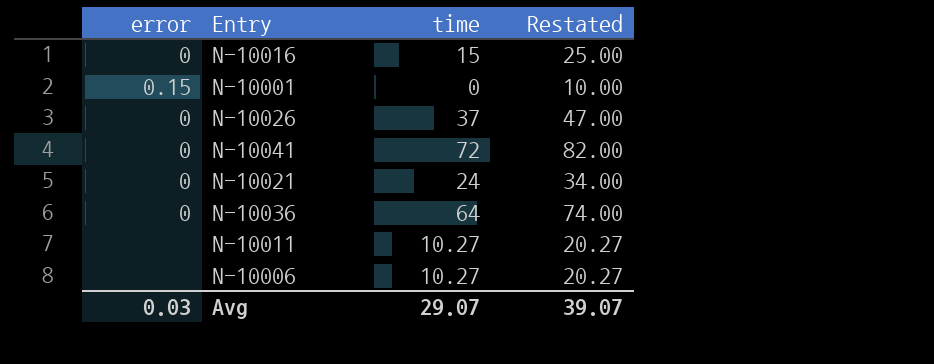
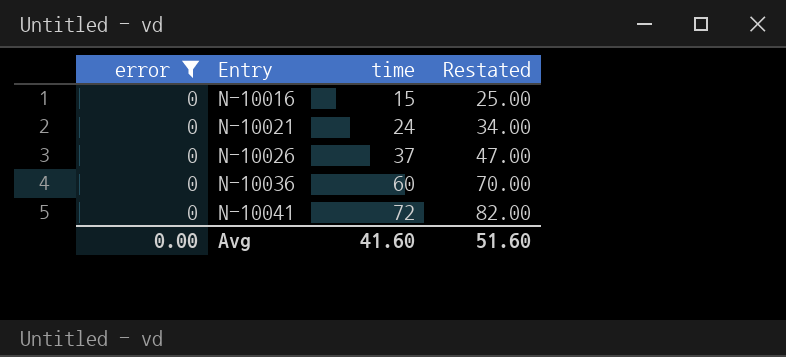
filter: none -> error = 0
row order: none -> Entry ascending
N-10036 | time: 64 -> 60
N-10036 | Restated: 74.00 -> 70.00
Avg | error: 0.03 -> 0.00
Avg | time: 29.07 -> 41.60
Avg | Restated: 39.07 -> 51.60

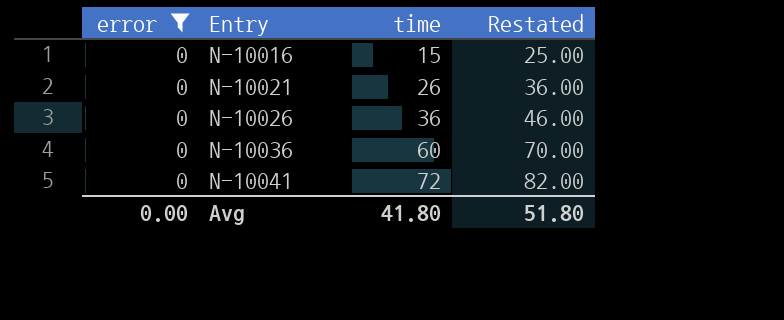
N-10021 | time: 24 -> 26
N-10021 | Restated: 34.00 -> 36.00
N-10026 | time: 37 -> 36
N-10026 | Restated: 47.00 -> 46.00
Avg | time: 41.60 -> 41.80
Avg | Restated: 51.60 -> 51.80

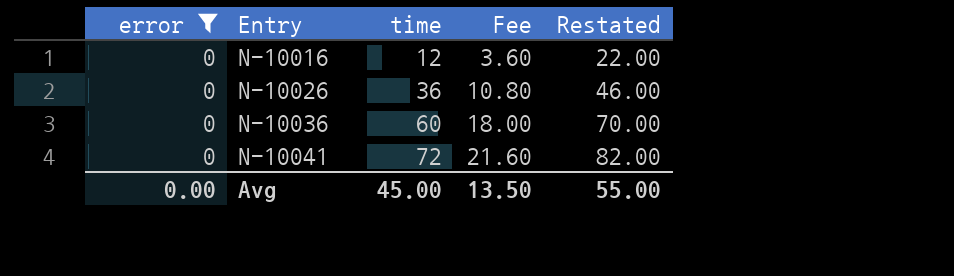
column Fee | formula: none -> [time] * 0.3
row N-10021: 0 | 26 | 36.00 -> none
N-10016 | time: 15 -> 12
N-10016 | Restated: 25.00 -> 22.00
Avg | time: 41.80 -> 45.00
Avg | Restated: 51.80 -> 55.00

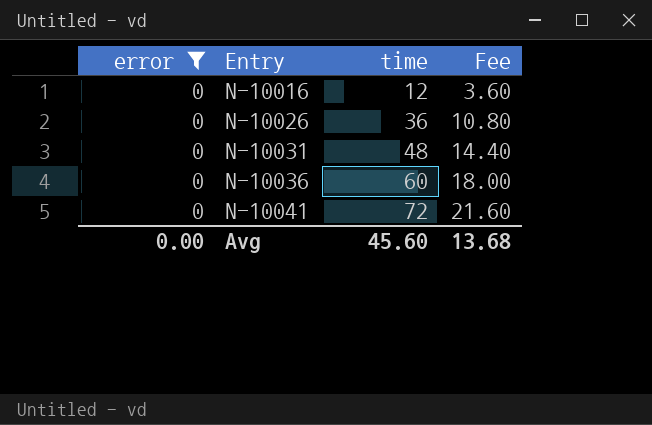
column Restated | formula: [time] + 10 -> none
row N-10031: none -> 0 | 48 | 14.40
Avg | time: 45.00 -> 45.60
Avg | Fee: 13.50 -> 13.68

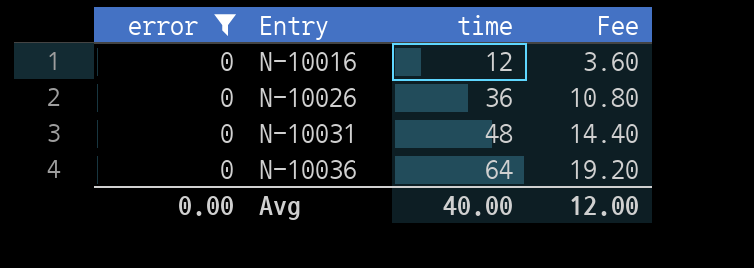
row N-10041: 0 | 72 | 21.60 -> none
N-10036 | time: 60 -> 64
N-10036 | Fee: 18.00 -> 19.20
Avg | time: 45.60 -> 40.00
Avg | Fee: 13.68 -> 12.00

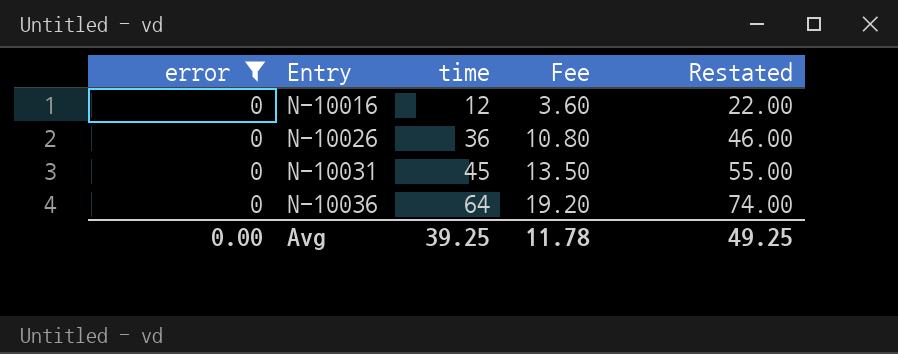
column Restated | formula: none -> [time] + 10
N-10031 | time: 48 -> 45
N-10031 | Fee: 14.40 -> 13.50
Avg | time: 40.00 -> 39.25
Avg | Fee: 12.00 -> 11.78

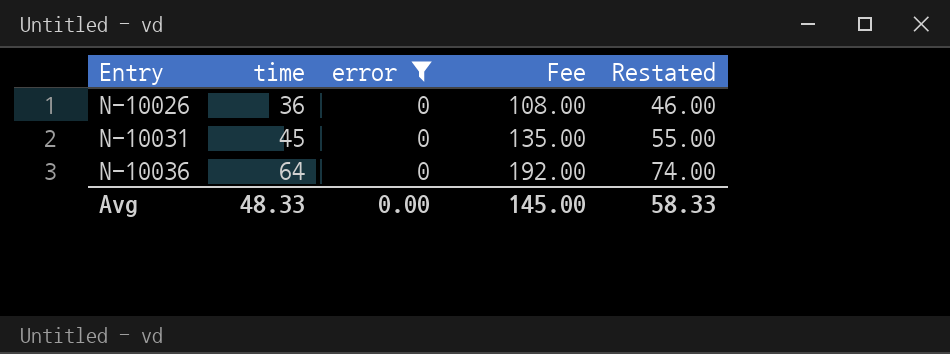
column error | position: 1 -> 3
column Fee | formula: [time] * 0.3 -> [time] * 3
row N-10016: 0 | 12 | 3.60 | 22.00 -> none
Avg | time: 39.25 -> 48.33
Avg | Fee: 11.78 -> 145.00
Avg | Restated: 49.25 -> 58.33

